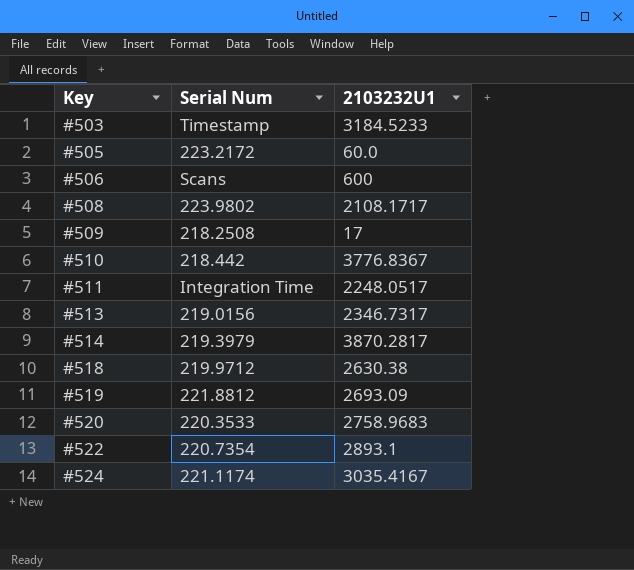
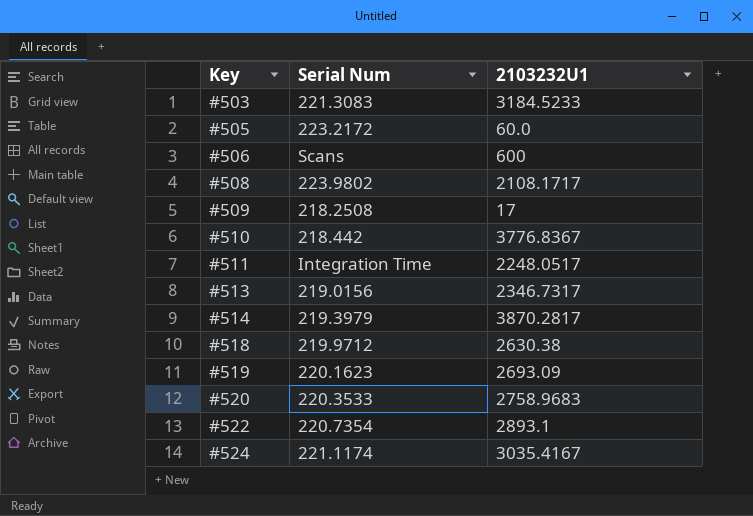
#503 | Serial Num: Timestamp -> 221.3083
#519 | Serial Num: 221.8812 -> 220.1623

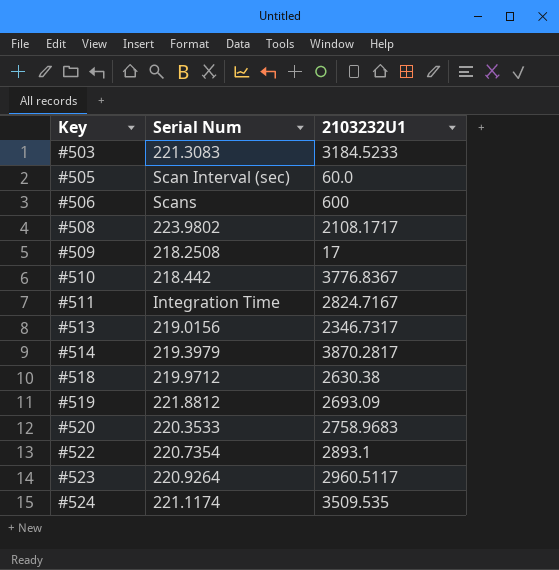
#505 | Serial Num: 223.2172 -> Scan Interval (sec)
#511 | 2103232U1: 2248.0517 -> 2824.7167
#519 | Serial Num: 220.1623 -> 221.8812
row #523: none -> 220.9264 | 2960.5117
#524 | 2103232U1: 3035.4167 -> 3509.535

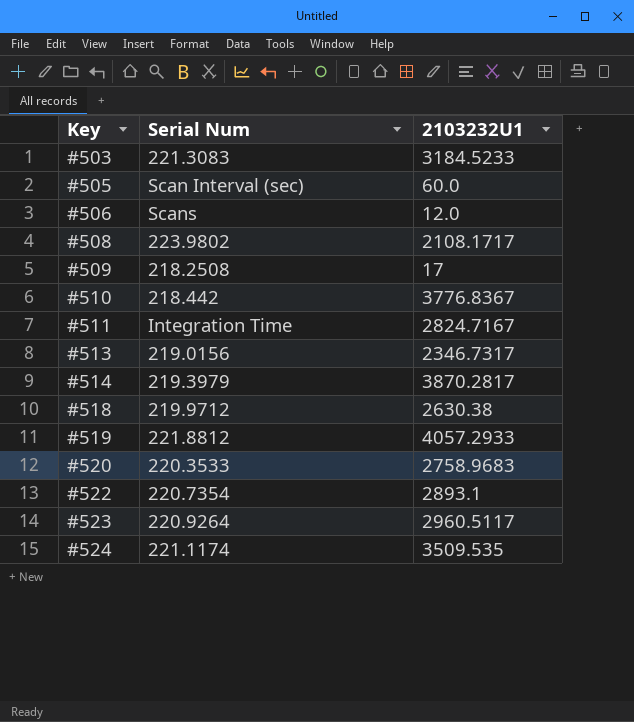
#506 | 2103232U1: 600 -> 12.0
#519 | 2103232U1: 2693.09 -> 4057.2933

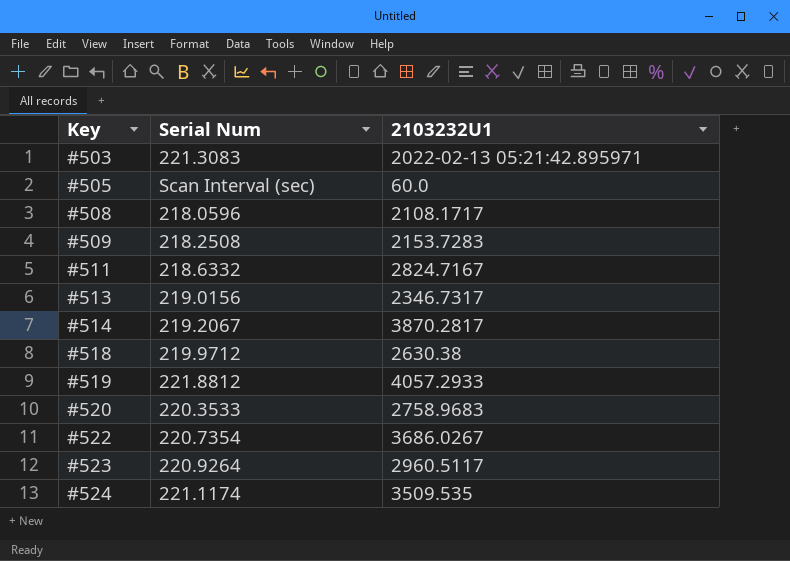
row #506: Scans | 12.0 -> none
row #510: 218.442 | 3776.8367 -> none
#503 | 2103232U1: 3184.5233 -> 2022-02-13 05:21:42.895971
#508 | Serial Num: 223.9802 -> 218.0596
#509 | 2103232U1: 17 -> 2153.7283
#511 | Serial Num: Integration Time -> 218.6332
#514 | Serial Num: 219.3979 -> 219.2067
#522 | 2103232U1: 2893.1 -> 3686.0267

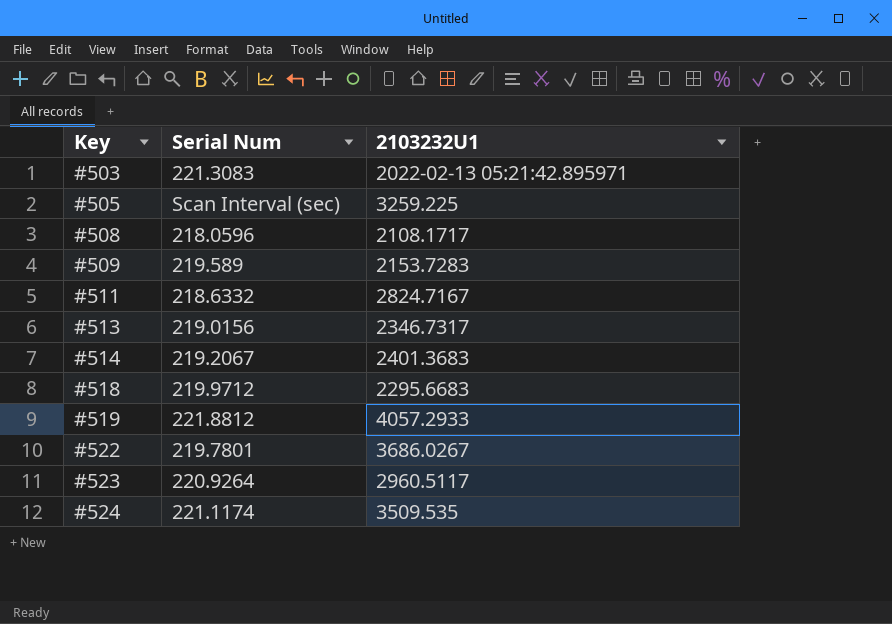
row #520: 220.3533 | 2758.9683 -> none
#505 | 2103232U1: 60.0 -> 3259.225
#509 | Serial Num: 218.2508 -> 219.589
#514 | 2103232U1: 3870.2817 -> 2401.3683
#518 | 2103232U1: 2630.38 -> 2295.6683
#522 | Serial Num: 220.7354 -> 219.7801

